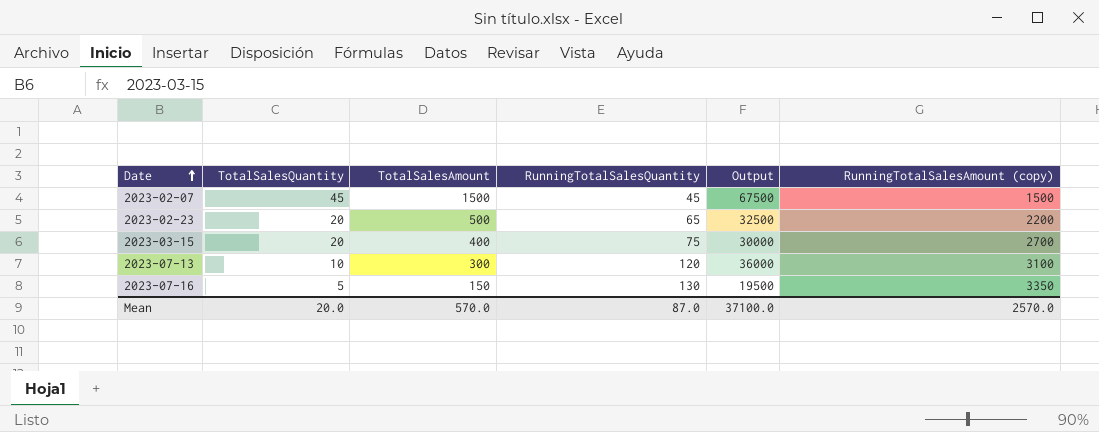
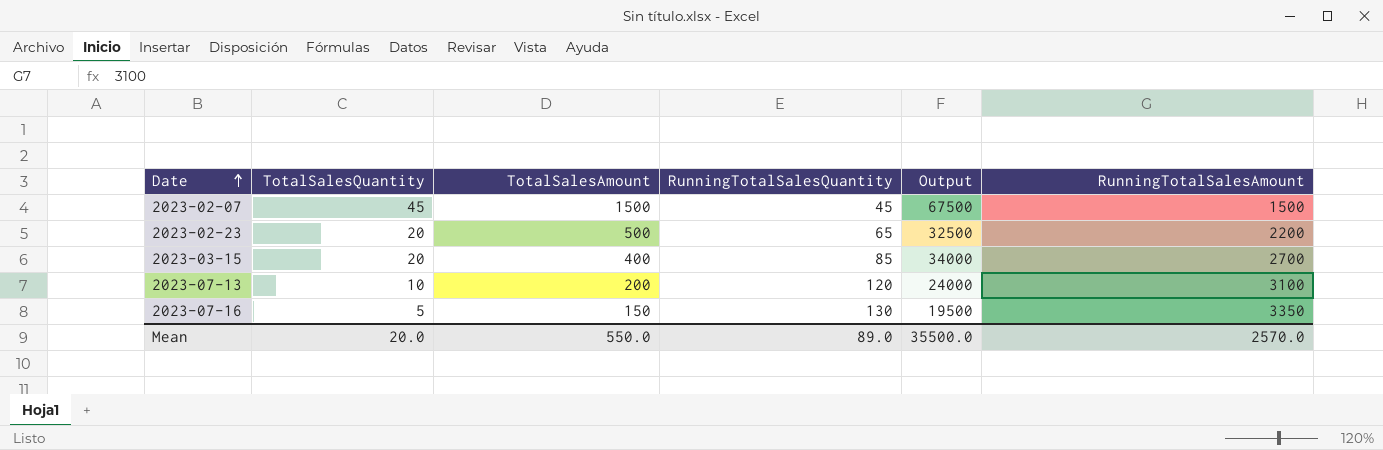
column name: RunningTotalSalesAmount (copy) -> RunningTotalSalesAmount
2023-03-15 | RunningTotalSalesQuantity: 75 -> 85
2023-03-15 | Output: 30000 -> 34000
2023-07-13 | TotalSalesAmount: 300 -> 200
2023-07-13 | Output: 36000 -> 24000
Mean | TotalSalesAmount: 570.0 -> 550.0
Mean | RunningTotalSalesQuantity: 87.0 -> 89.0
Mean | Output: 37100.0 -> 35500.0

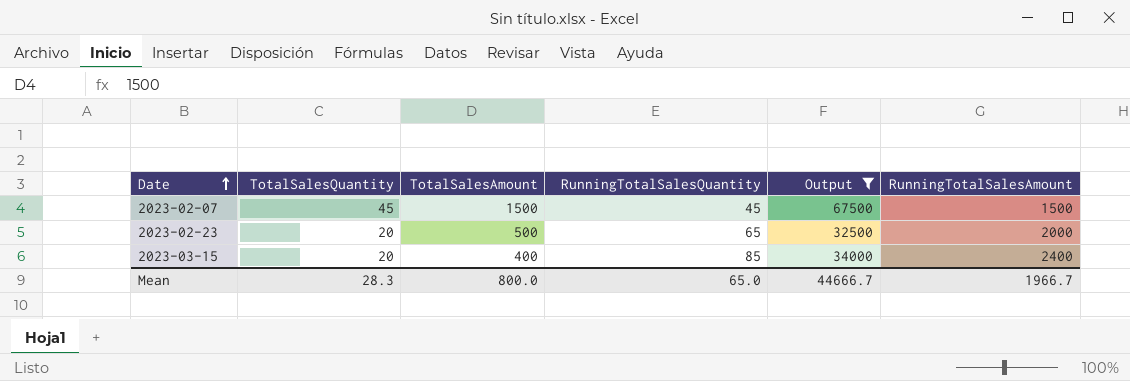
filter: none -> Output >= 32500
2023-02-23 | RunningTotalSalesAmount: 2200 -> 2000
2023-03-15 | RunningTotalSalesAmount: 2700 -> 2400
Mean | TotalSalesQuantity: 20.0 -> 28.3
Mean | TotalSalesAmount: 550.0 -> 800.0
Mean | RunningTotalSalesQuantity: 89.0 -> 65.0
Mean | Output: 35500.0 -> 44666.7
Mean | RunningTotalSalesAmount: 2570.0 -> 1966.7

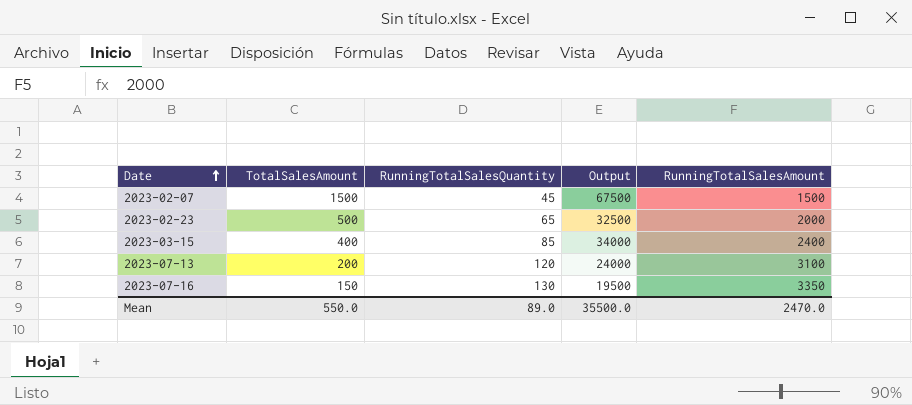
filter: Output >= 32500 -> none
column TotalSalesQuantity | position: 2 -> none
Mean | TotalSalesAmount: 800.0 -> 550.0
Mean | RunningTotalSalesQuantity: 65.0 -> 89.0
Mean | Output: 44666.7 -> 35500.0
Mean | RunningTotalSalesAmount: 1966.7 -> 2470.0

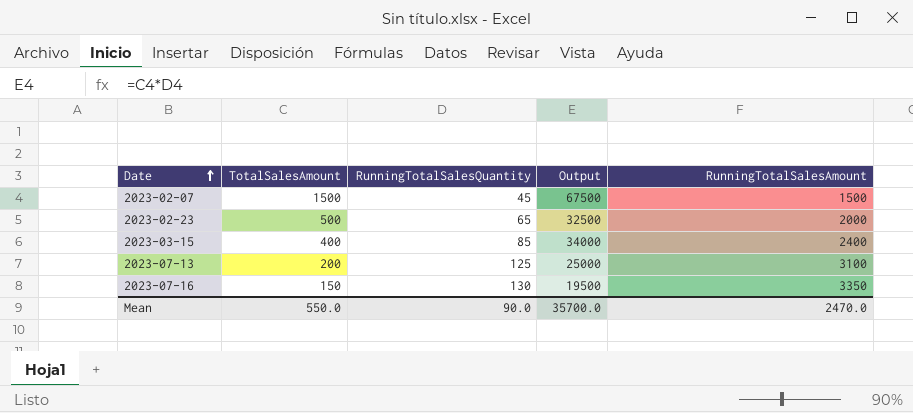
2023-07-13 | RunningTotalSalesQuantity: 120 -> 125
2023-07-13 | Output: 24000 -> 25000
Mean | RunningTotalSalesQuantity: 89.0 -> 90.0
Mean | Output: 35500.0 -> 35700.0

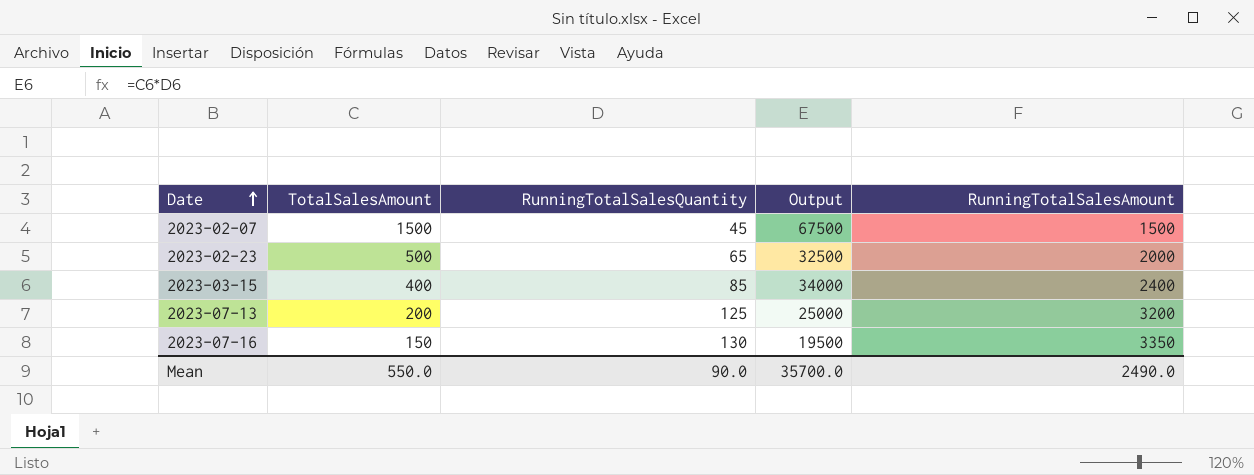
2023-07-13 | RunningTotalSalesAmount: 3100 -> 3200
Mean | RunningTotalSalesAmount: 2470.0 -> 2490.0

